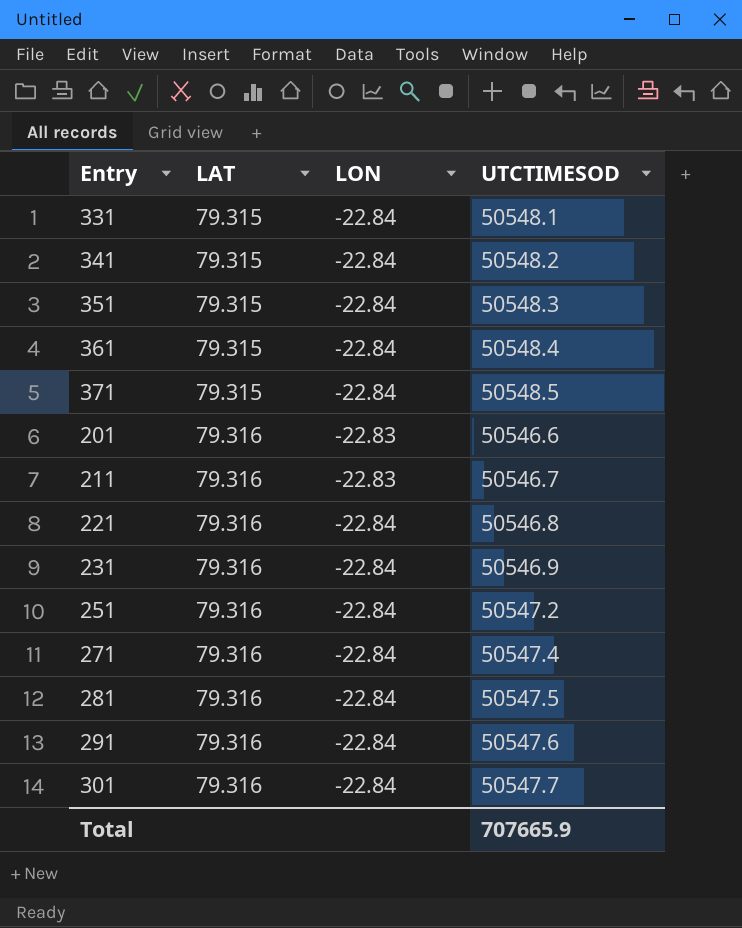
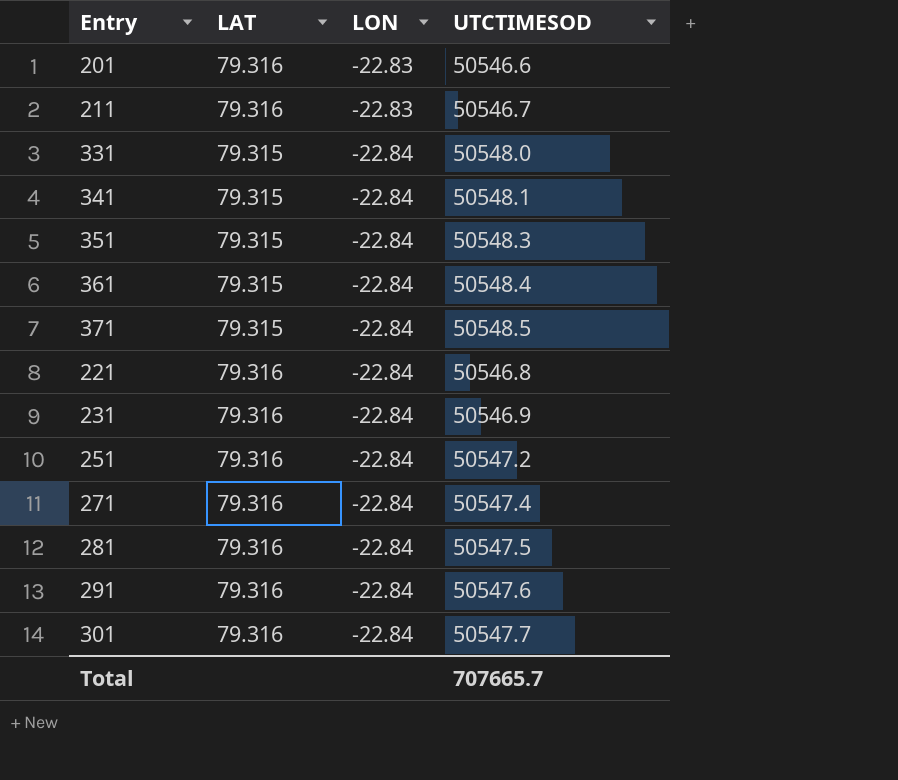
row order: LAT ascending -> LON descending
331 | UTCTIMESOD: 50548.1 -> 50548.0
341 | UTCTIMESOD: 50548.2 -> 50548.1
Total | UTCTIMESOD: 707665.9 -> 707665.7

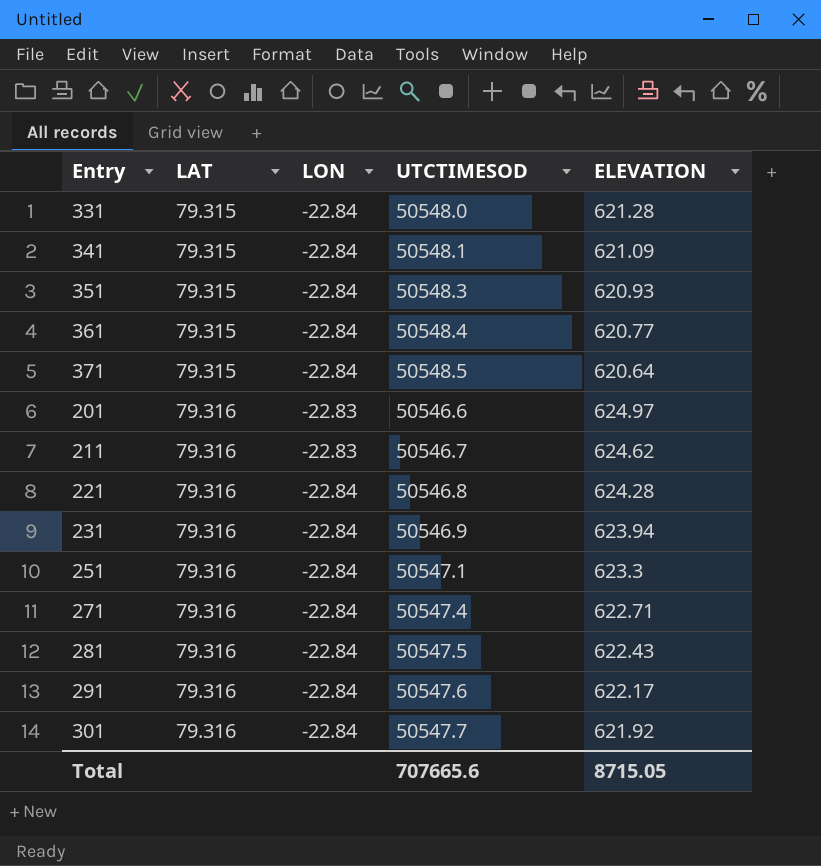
row order: LON descending -> LAT ascending
column ELEVATION | position: none -> 5
251 | UTCTIMESOD: 50547.2 -> 50547.1
Total | UTCTIMESOD: 707665.7 -> 707665.6

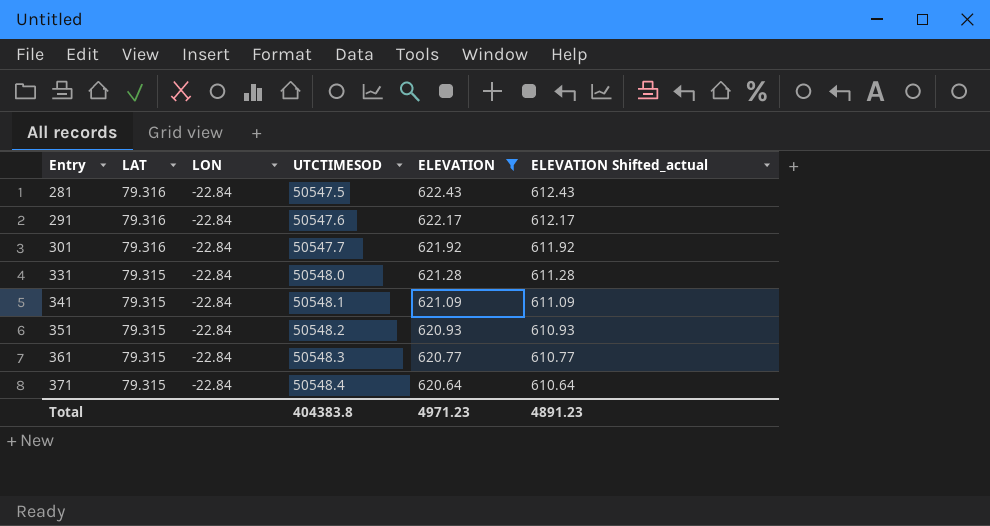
filter: none -> ELEVATION <= 622.43
row order: LAT ascending -> Entry ascending
column ELEVATION Shifted_actual | formula: none -> [ELEVATION] - 10
351 | UTCTIMESOD: 50548.3 -> 50548.2
361 | UTCTIMESOD: 50548.4 -> 50548.3
371 | UTCTIMESOD: 50548.5 -> 50548.4
Total | UTCTIMESOD: 707665.6 -> 404383.8
Total | ELEVATION: 8715.05 -> 4971.23

